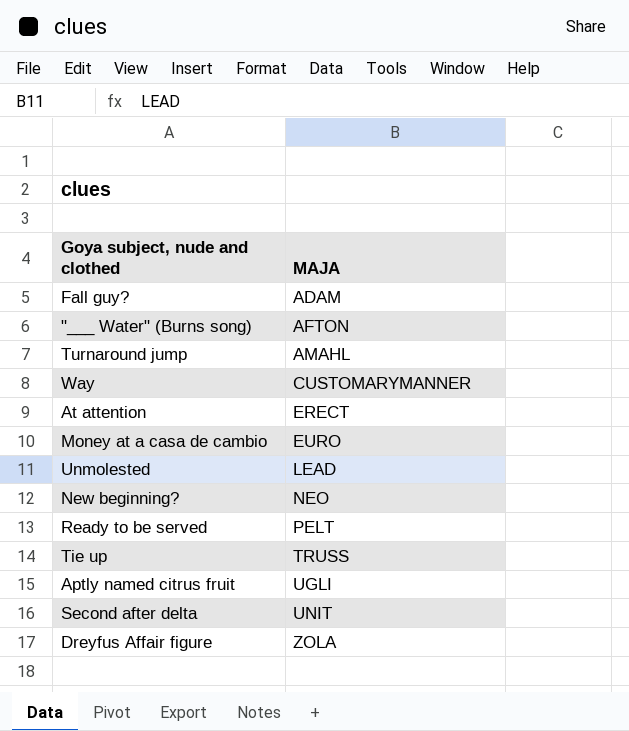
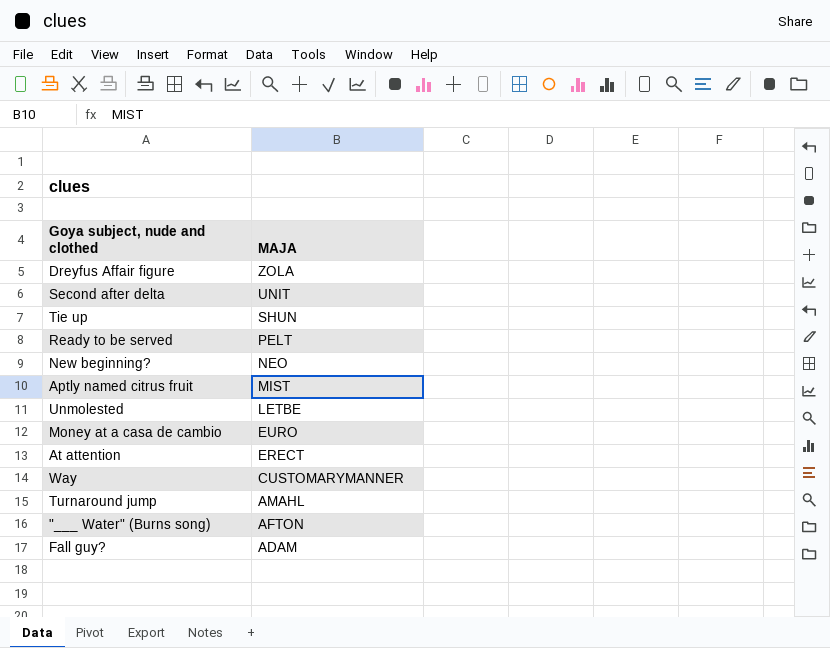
row order: MAJA ascending -> MAJA descending
Tie up | MAJA: TRUSS -> SHUN
Aptly named citrus fruit | MAJA: UGLI -> MIST
Unmolested | MAJA: LEAD -> LETBE

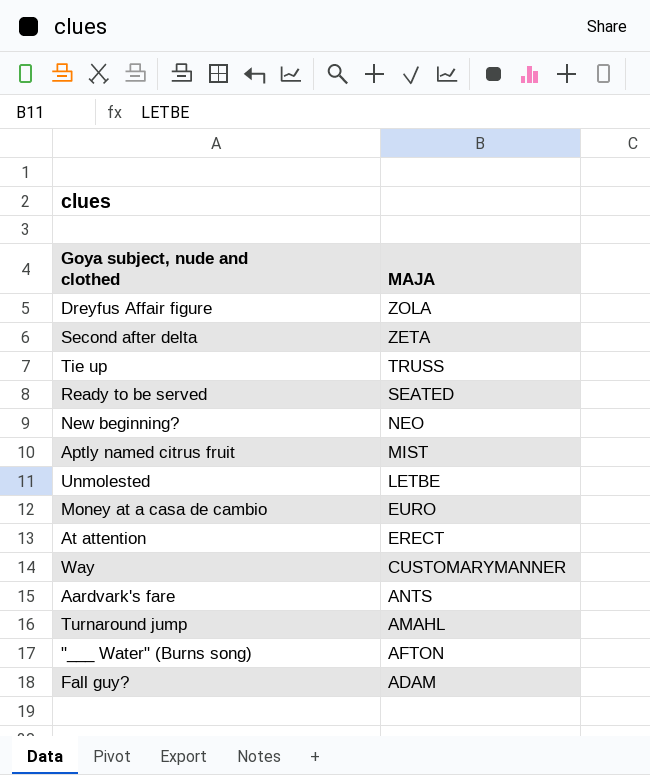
Second after delta | MAJA: UNIT -> ZETA
Tie up | MAJA: SHUN -> TRUSS
Ready to be served | MAJA: PELT -> SEATED
row Aardvark's fare: none -> ANTS

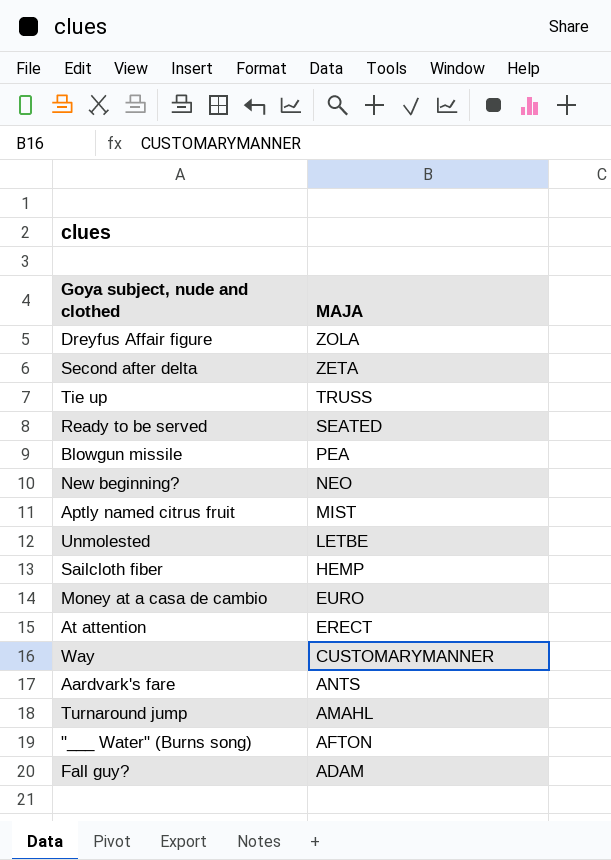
row Blowgun missile: none -> PEA
row Sailcloth fiber: none -> HEMP

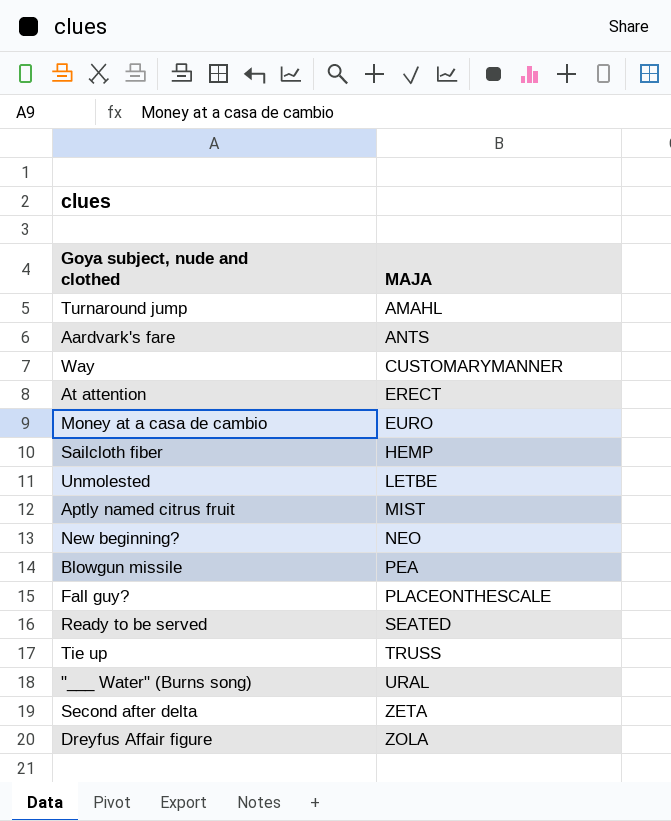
row order: MAJA descending -> MAJA ascending
Fall guy? | MAJA: ADAM -> PLACEONTHESCALE
"___ Water" (Burns song) | MAJA: AFTON -> URAL

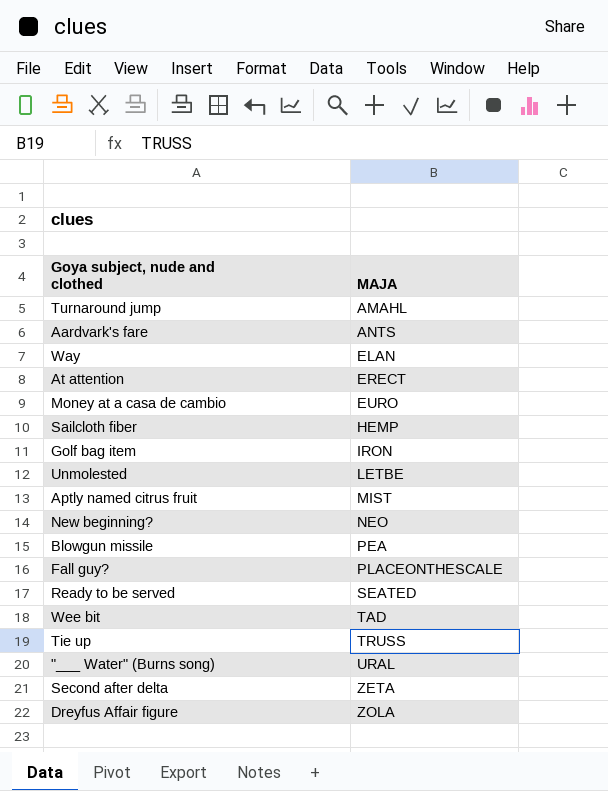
Way | MAJA: CUSTOMARYMANNER -> ELAN
row Golf bag item: none -> IRON
row Wee bit: none -> TAD

